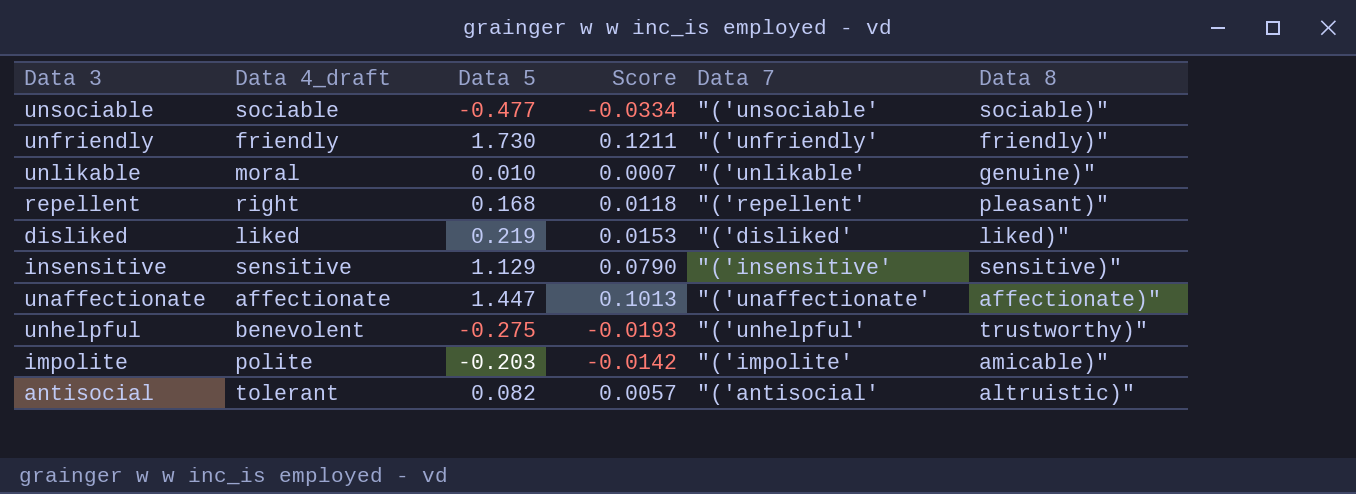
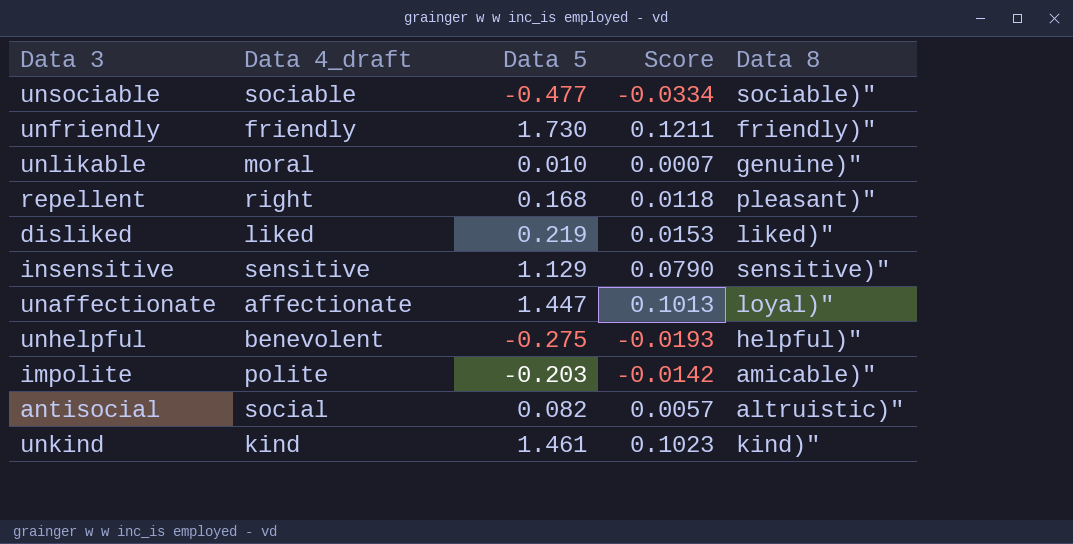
column Data 7 | position: 5 -> none
unaffectionate | Data 8: affectionate)" -> loyal)"
unhelpful | Data 8: trustworthy)" -> helpful)"
antisocial | Data 4_draft: tolerant -> social
row unkind: none -> kind | 1.461 | 0.1023 | kind)"

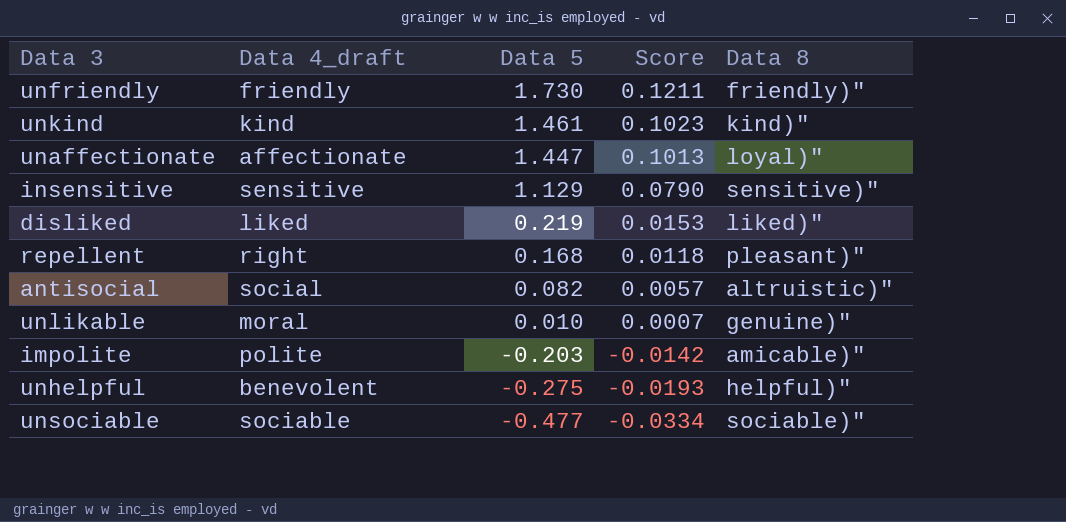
row order: none -> Data 5 descending

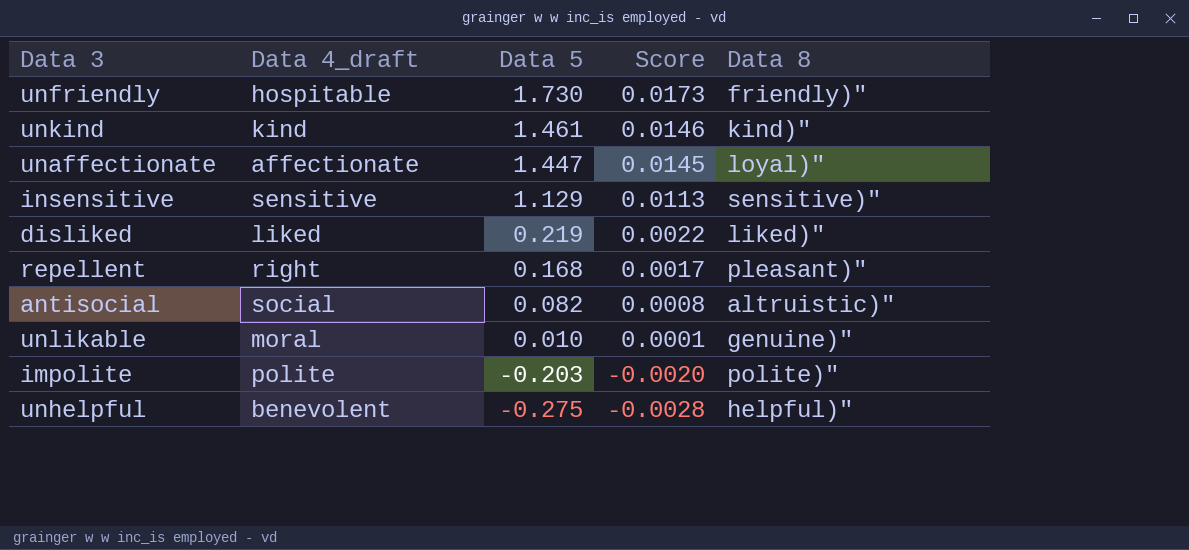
column Score | formula: [Data 5] * 0.07 -> [Data 5] * 0.01
row unsociable: sociable | -0.477 | -0.0334 | sociable)" -> none
unfriendly | Data 4_draft: friendly -> hospitable
impolite | Data 8: amicable)" -> polite)"

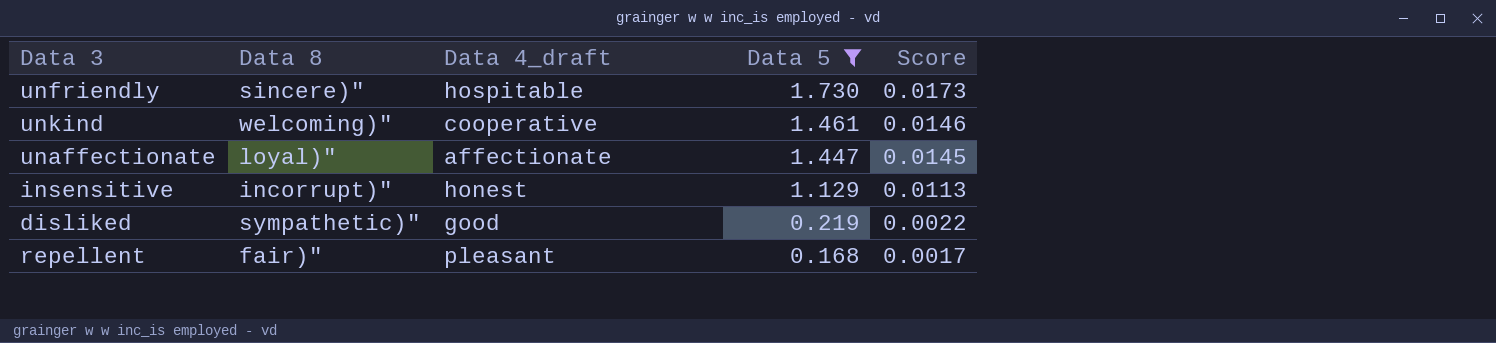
filter: none -> Data 5 >= 0.168
column Data 8 | position: 5 -> 2
unfriendly | Data 8: friendly)" -> sincere)"
unkind | Data 8: kind)" -> welcoming)"
unkind | Data 4_draft: kind -> cooperative
insensitive | Data 8: sensitive)" -> incorrupt)"
insensitive | Data 4_draft: sensitive -> honest
disliked | Data 8: liked)" -> sympathetic)"
disliked | Data 4_draft: liked -> good
repellent | Data 8: pleasant)" -> fair)"
repellent | Data 4_draft: right -> pleasant

